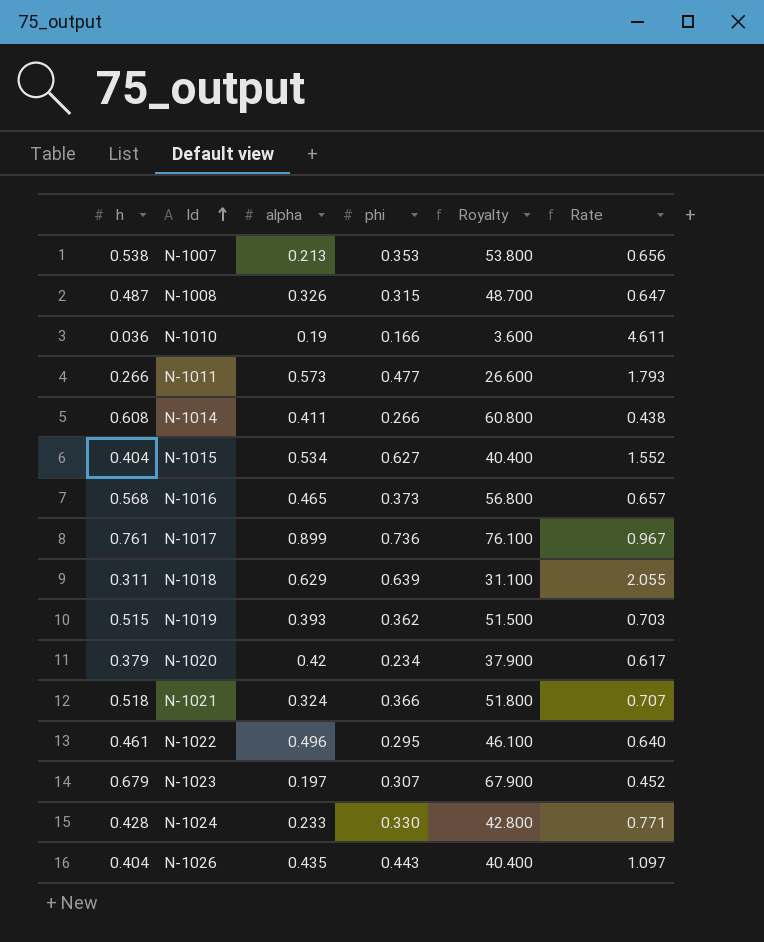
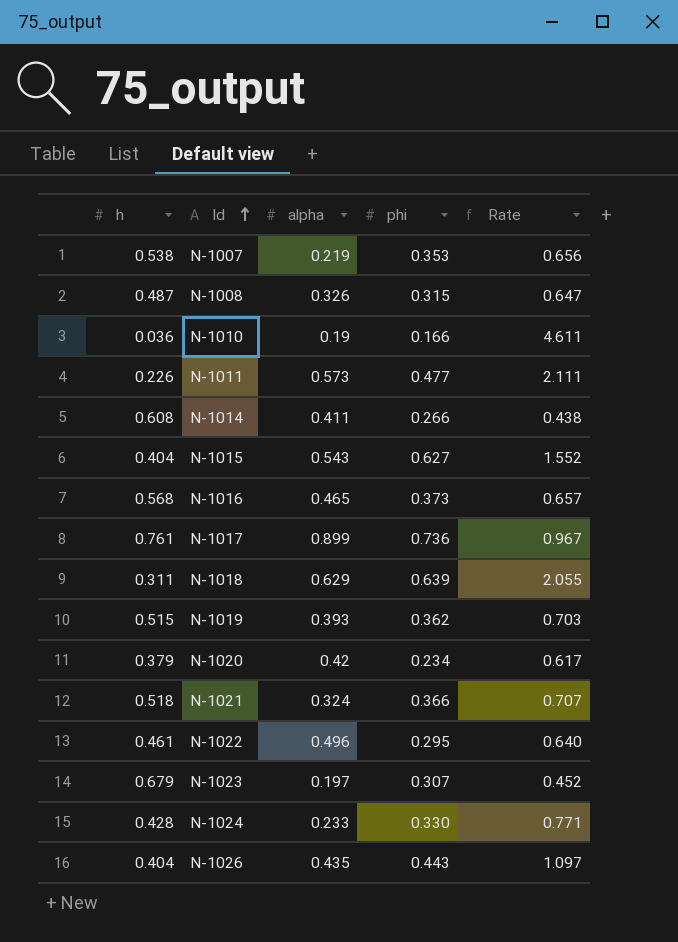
column Royalty | formula: [h] * 100 -> none
N-1007 | alpha: 0.213 -> 0.219
N-1011 | h: 0.266 -> 0.226
N-1011 | Rate: 1.793 -> 2.111
N-1015 | alpha: 0.534 -> 0.543

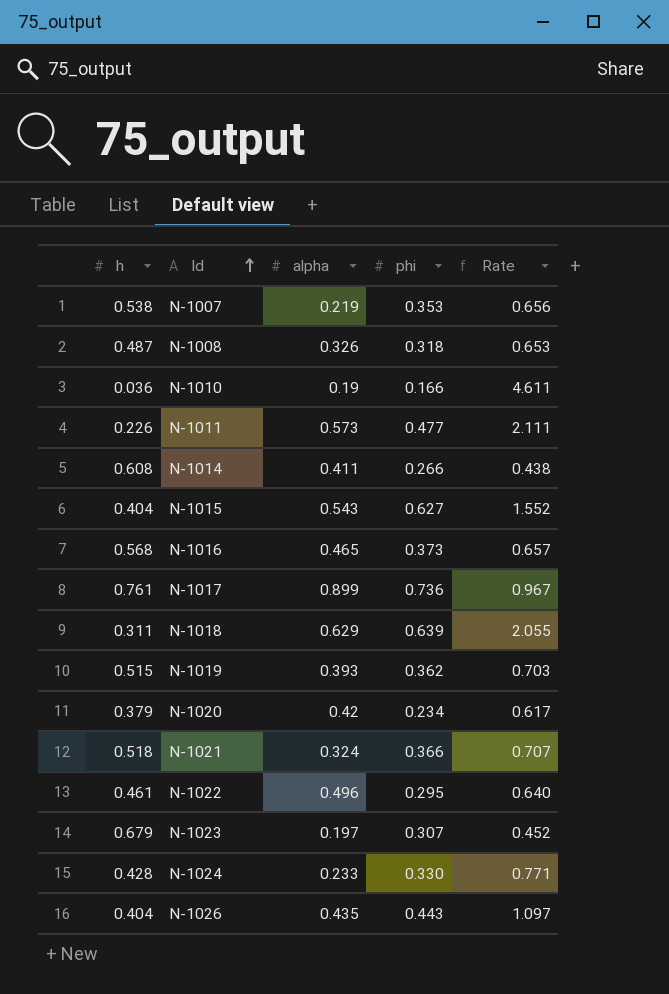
N-1008 | phi: 0.315 -> 0.318
N-1008 | Rate: 0.647 -> 0.653

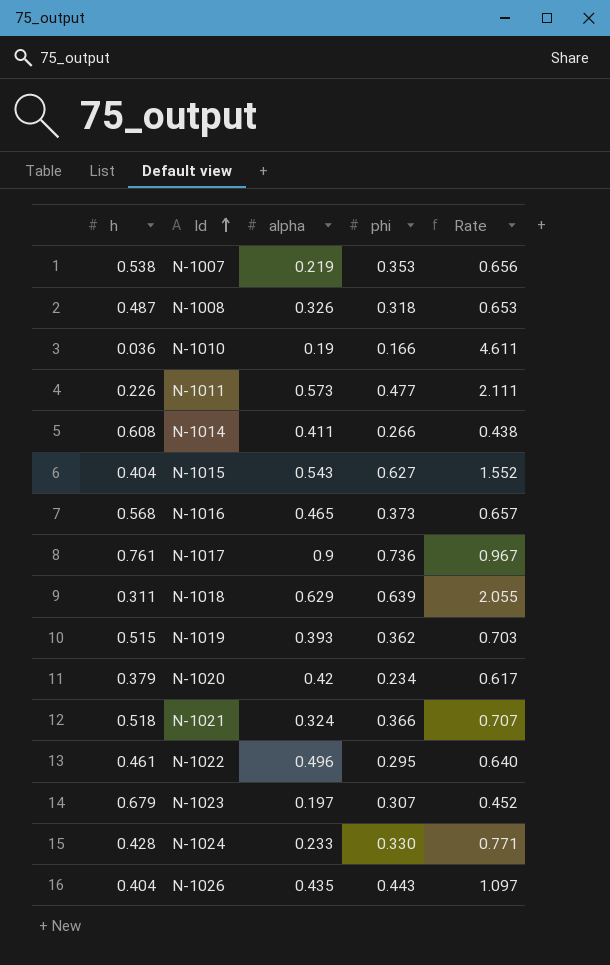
N-1017 | alpha: 0.899 -> 0.9

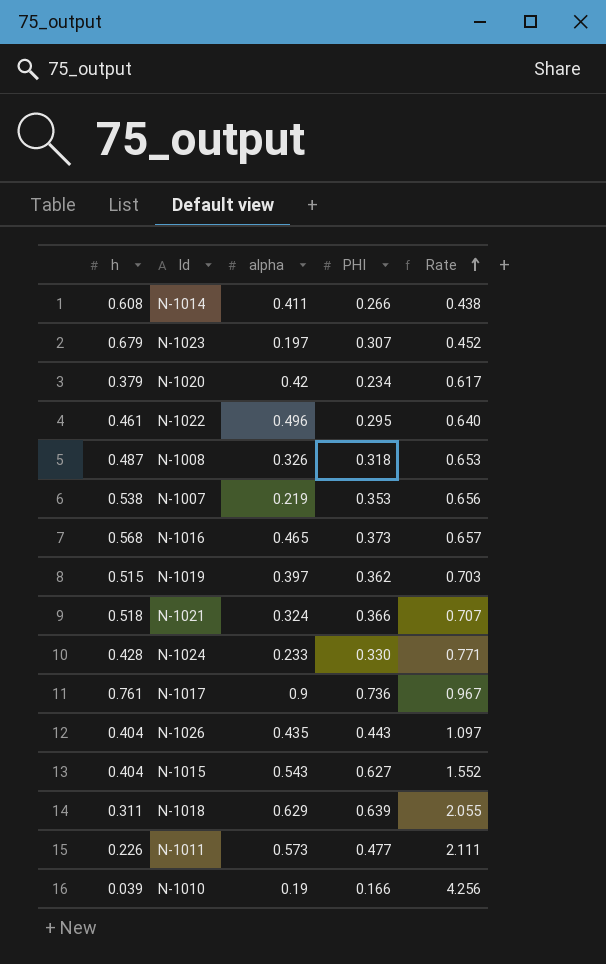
row order: Id ascending -> Rate ascending
column name: phi -> PHI
N-1019 | alpha: 0.393 -> 0.397
N-1010 | h: 0.036 -> 0.039
N-1010 | Rate: 4.611 -> 4.256

